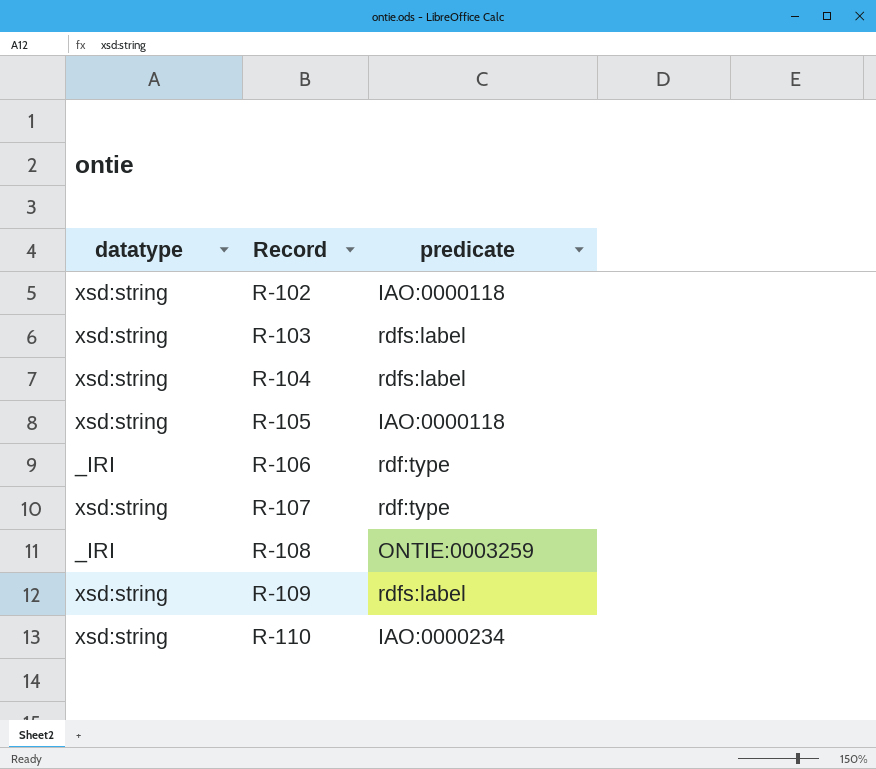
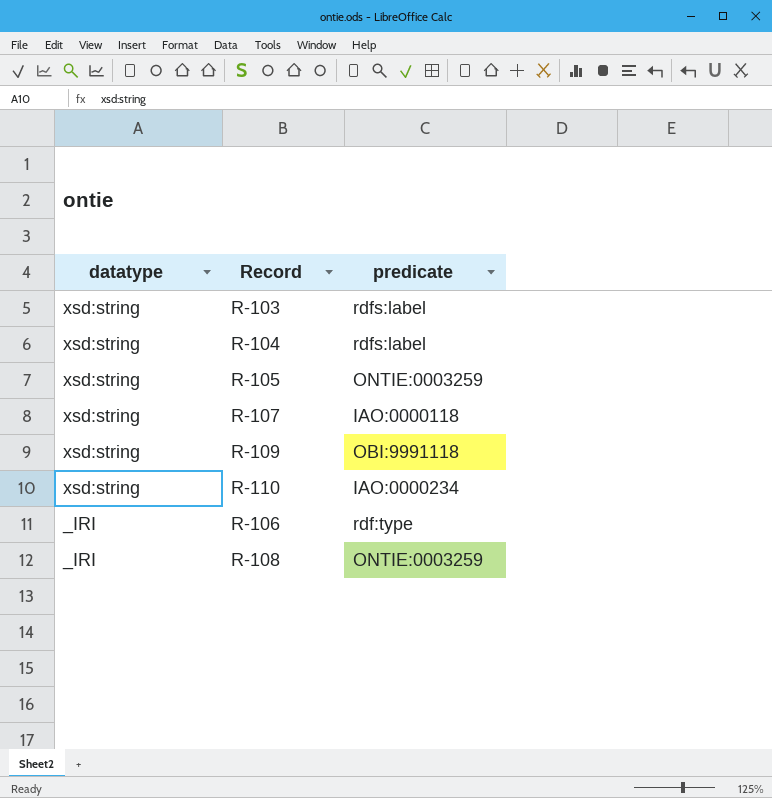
row order: Record ascending -> datatype descending
row R-102: xsd:string | IAO:0000118 -> none
R-105 | predicate: IAO:0000118 -> ONTIE:0003259
R-107 | predicate: rdf:type -> IAO:0000118
R-109 | predicate: rdfs:label -> OBI:9991118

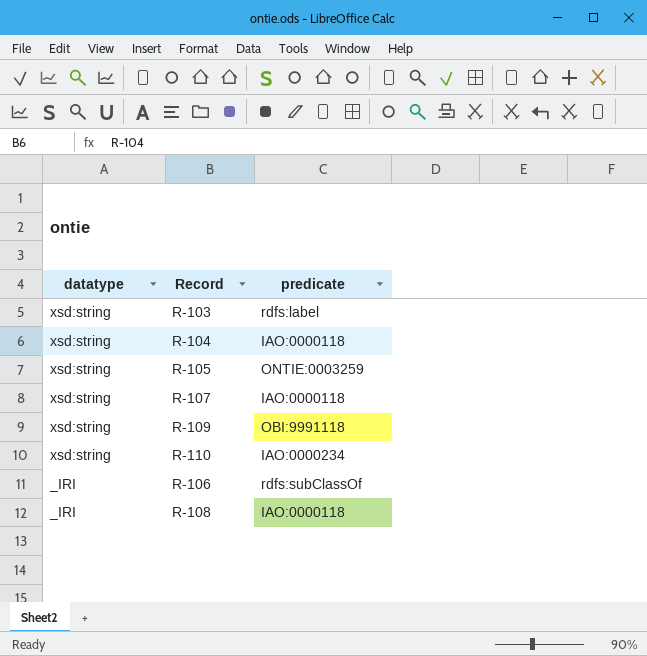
R-104 | predicate: rdfs:label -> IAO:0000118
R-106 | predicate: rdf:type -> rdfs:subClassOf
R-108 | predicate: ONTIE:0003259 -> IAO:0000118

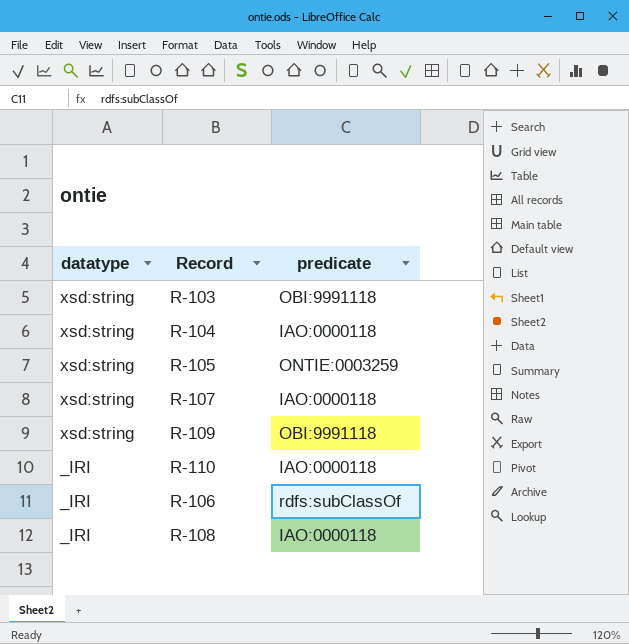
R-103 | predicate: rdfs:label -> OBI:9991118
R-110 | datatype: xsd:string -> _IRI
R-110 | predicate: IAO:0000234 -> IAO:0000118

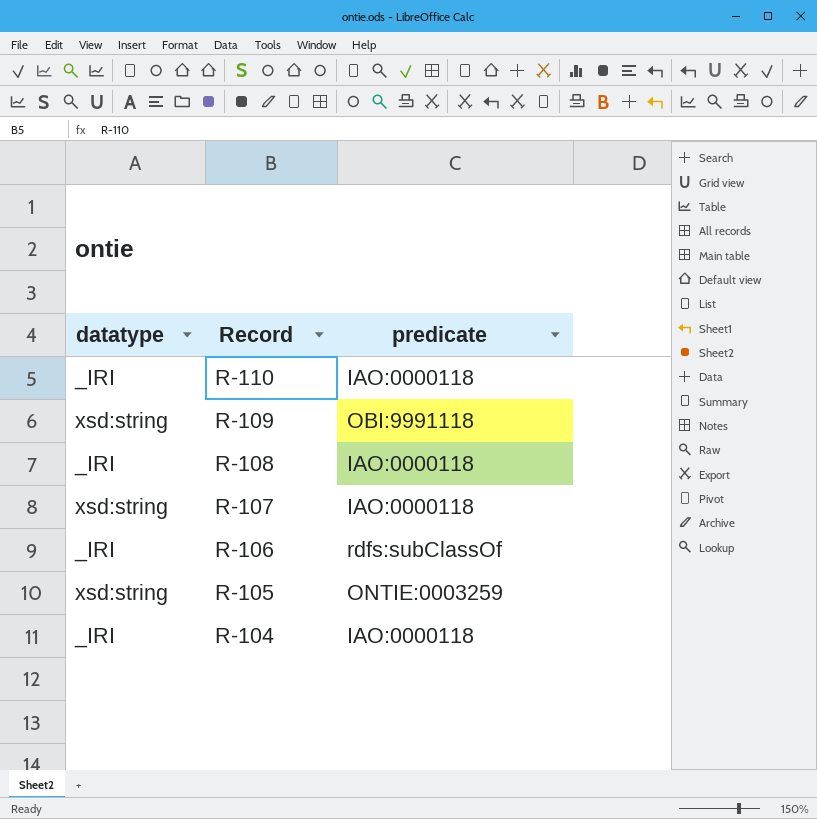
row order: datatype descending -> Record descending
row R-103: xsd:string | OBI:9991118 -> none
R-104 | datatype: xsd:string -> _IRI

